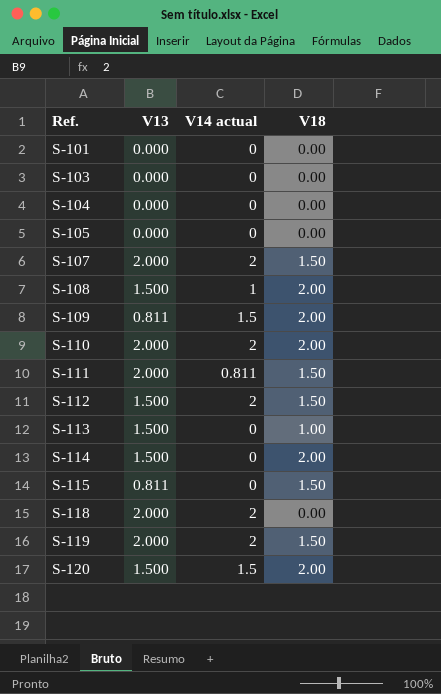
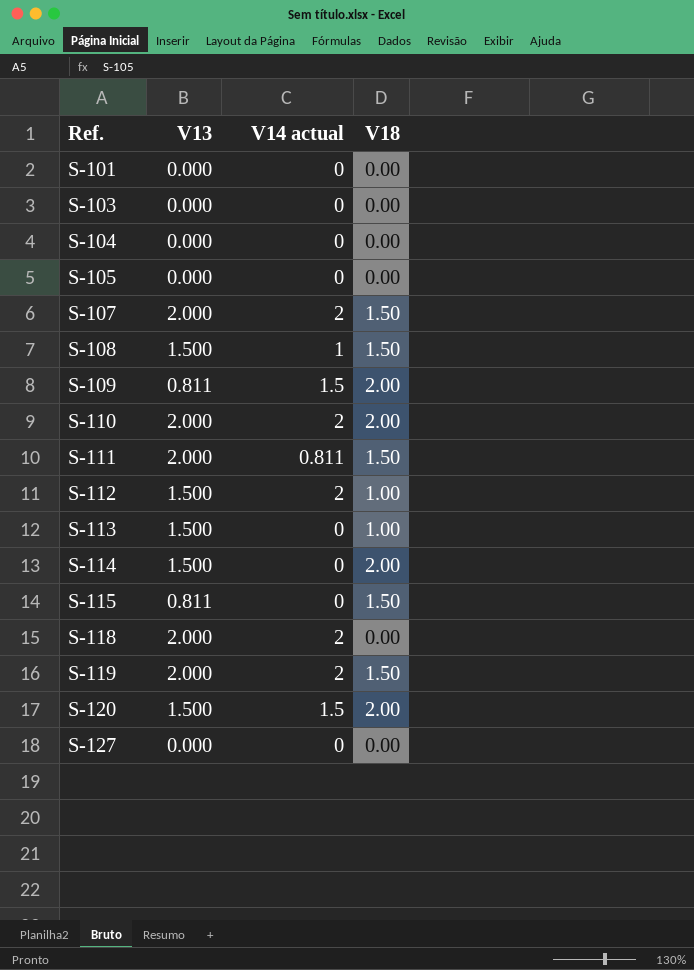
S-108 | V18: 2.00 -> 1.50
S-112 | V18: 1.50 -> 1.00
row S-127: none -> 0.000 | 0 | 0.00

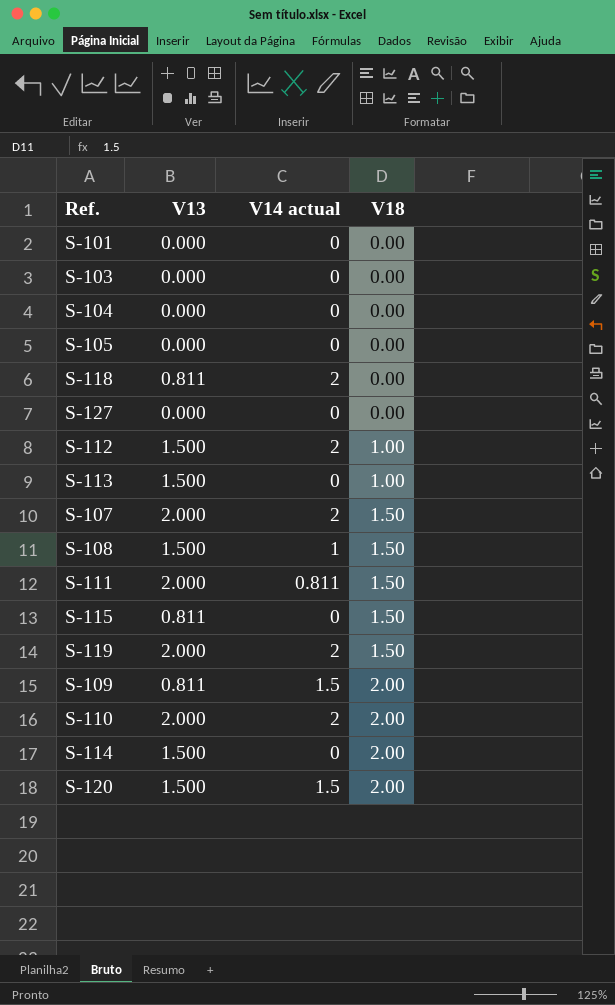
row order: Ref. ascending -> V18 ascending
S-118 | V13: 2.000 -> 0.811

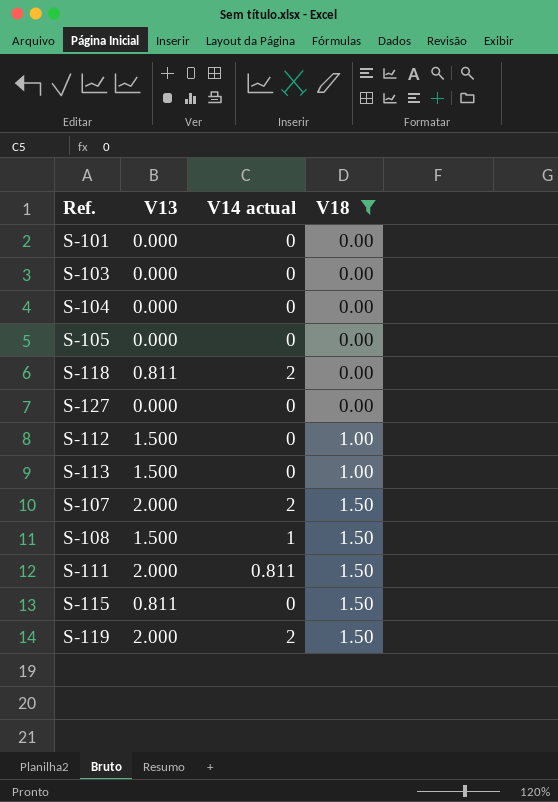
filter: none -> V18 != 2.00
S-112 | V14 actual: 2 -> 0

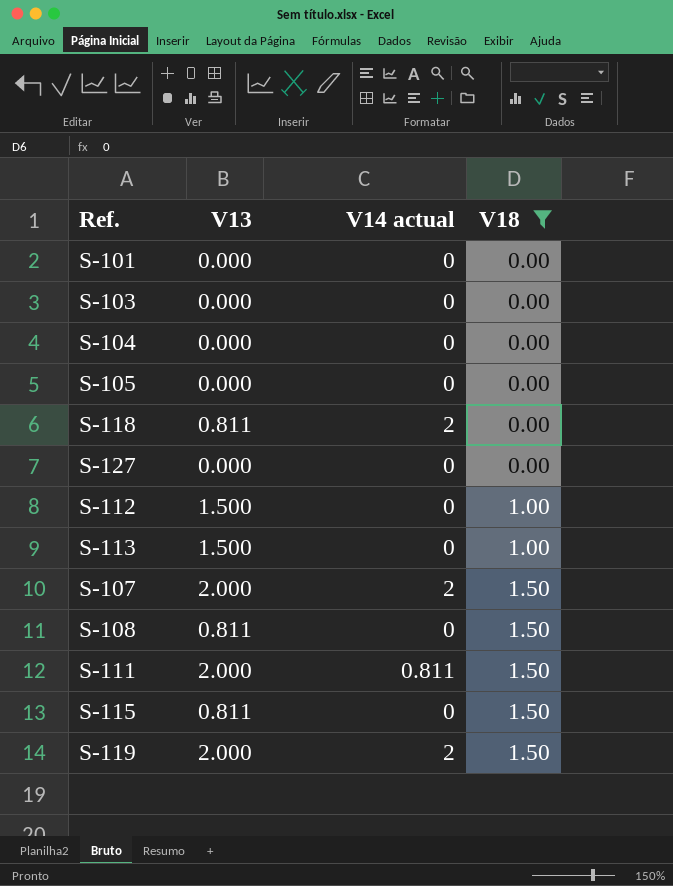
S-108 | V13: 1.500 -> 0.811
S-108 | V14 actual: 1 -> 0

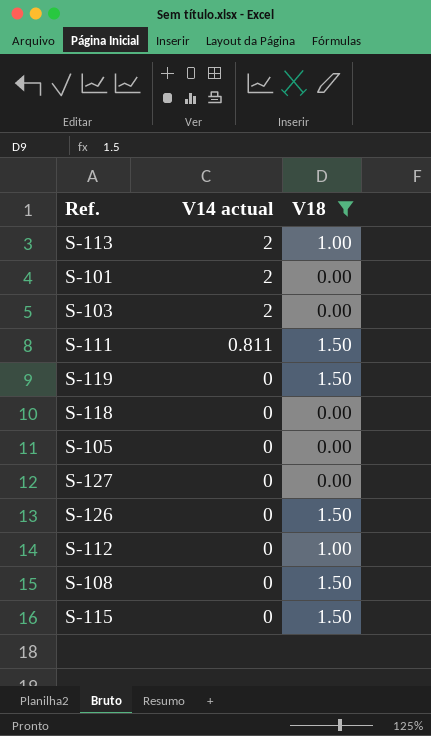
row order: V18 ascending -> V14 actual descending
column V13 | position: 2 -> none
row S-104: 0.000 | 0 | 0.00 -> none
row S-107: 2.000 | 2 | 1.50 -> none
S-113 | V14 actual: 0 -> 2
S-101 | V14 actual: 0 -> 2
S-103 | V14 actual: 0 -> 2
S-119 | V14 actual: 2 -> 0
S-118 | V14 actual: 2 -> 0
row S-126: none -> 0 | 1.50

